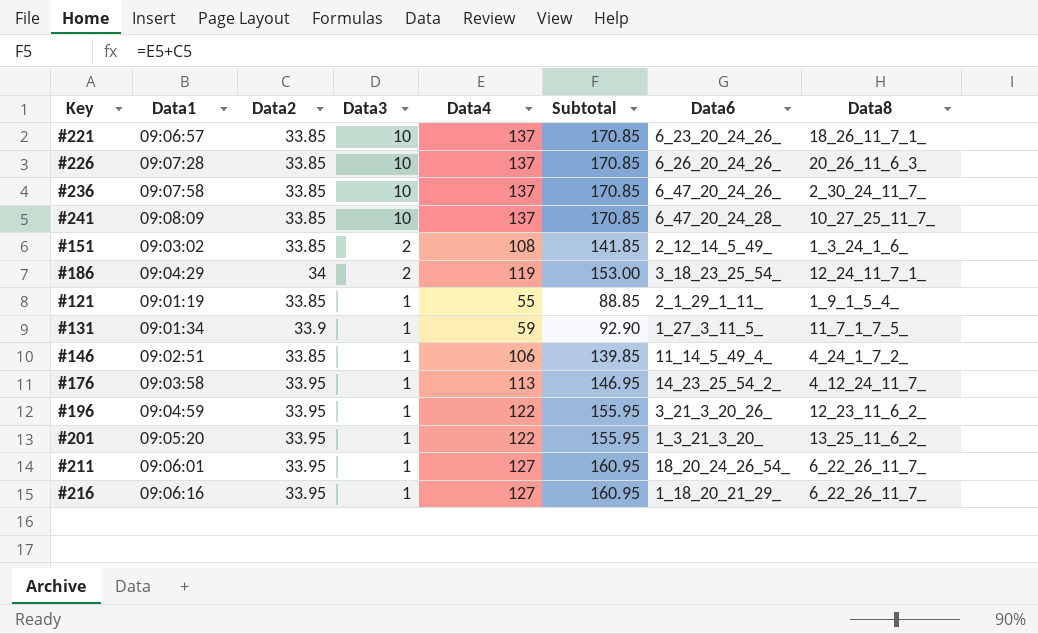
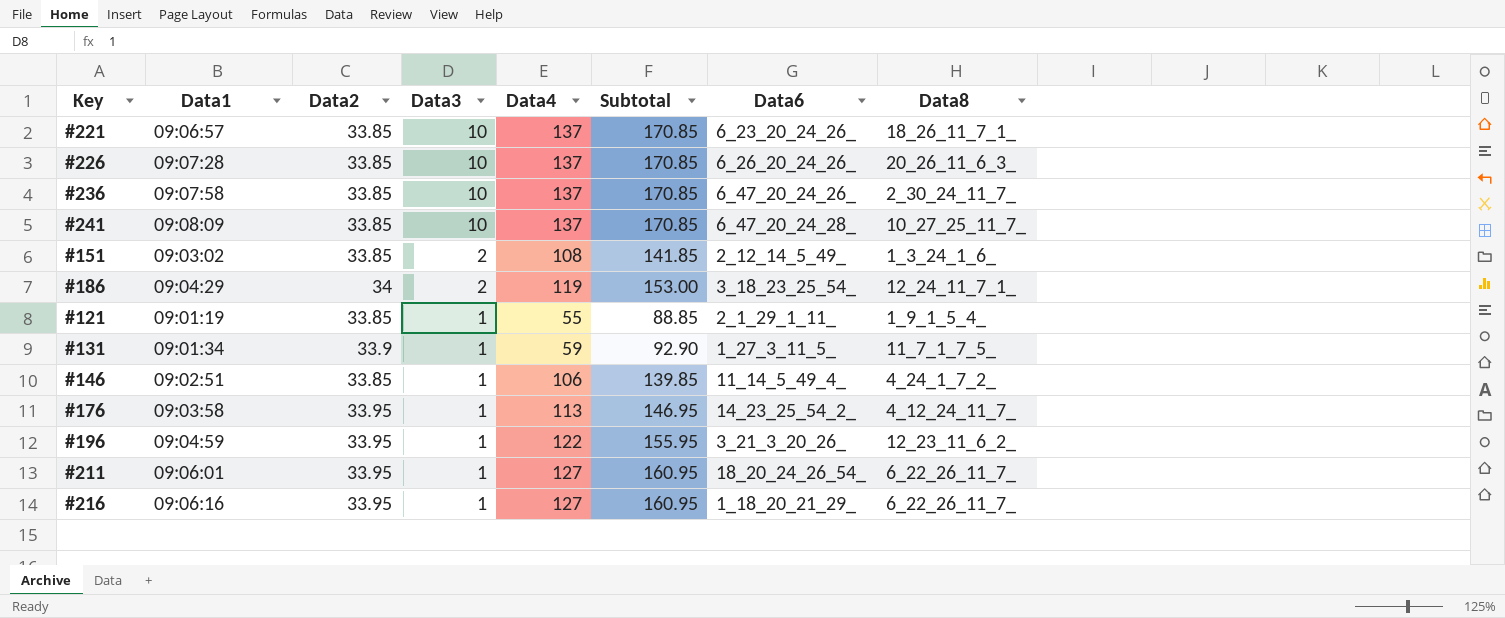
row #201: 09:05:20 | 33.95 | 1 | 122 | 155.95 | 1_3_21_3_20_ | 13_25_11_6_2_ -> none

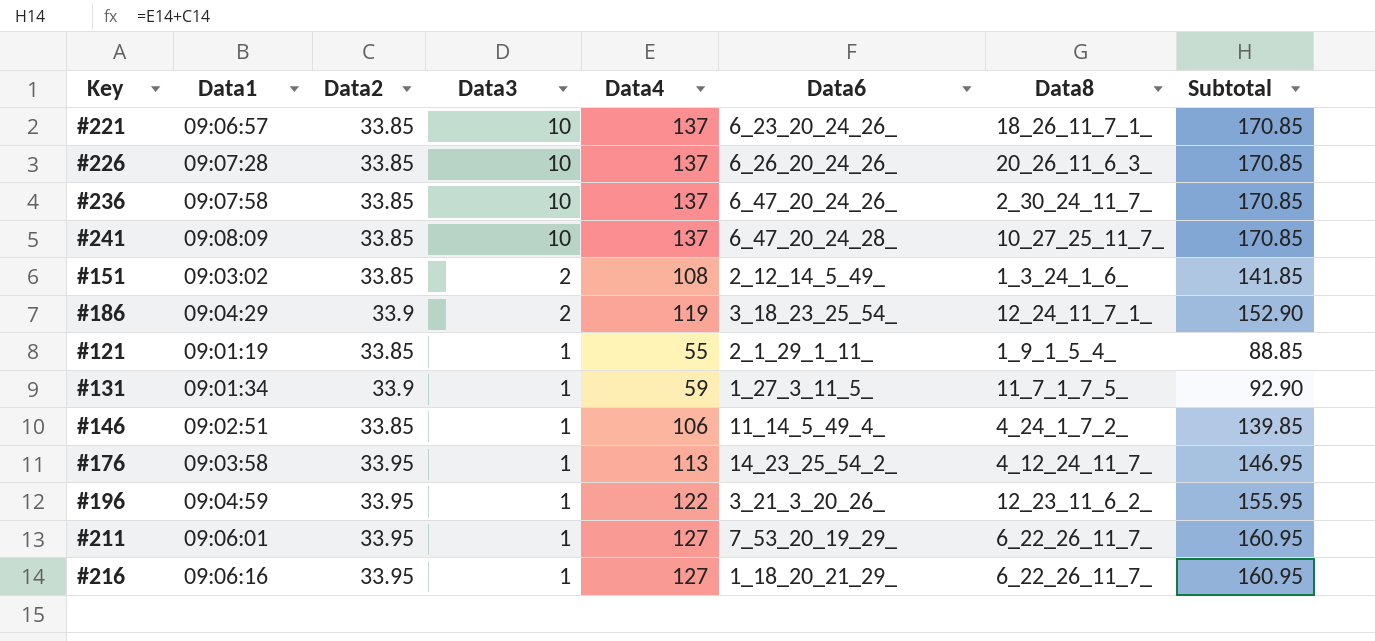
column Subtotal | position: 6 -> 8
#186 | Data2: 34 -> 33.9
#186 | Subtotal: 153.00 -> 152.90
#211 | Data6: 18_20_24_26_54_ -> 7_53_20_19_29_

